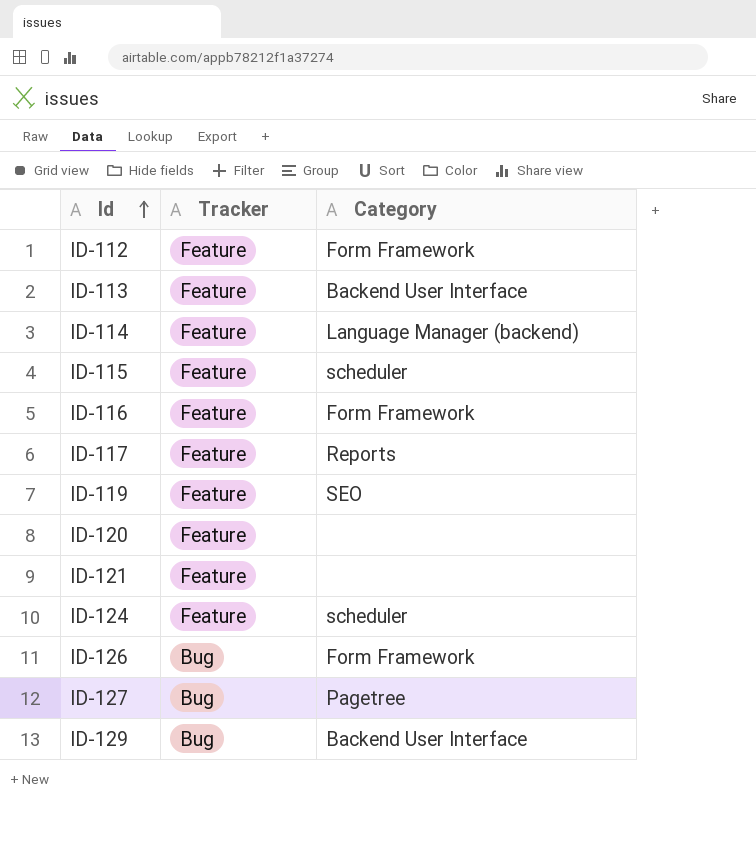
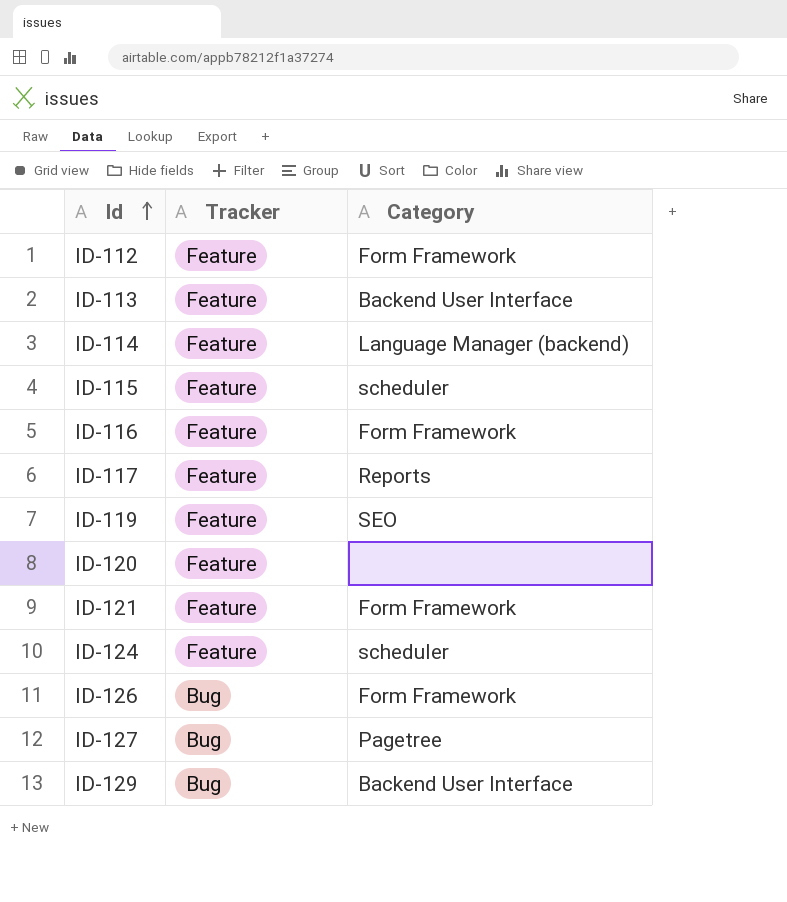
ID-121 | Category: none -> Form Framework

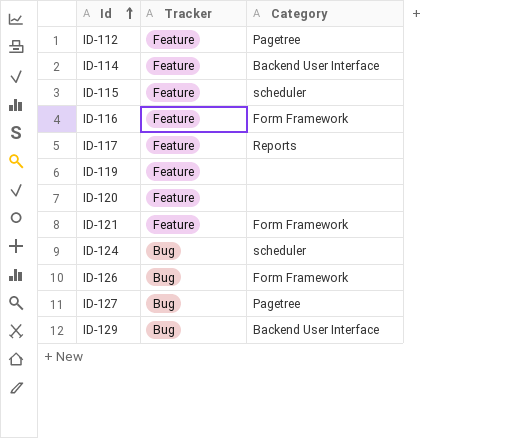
row ID-113: Feature | Backend User Interface -> none
ID-112 | Category: Form Framework -> Pagetree
ID-114 | Category: Language Manager (backend) -> Backend User Interface
ID-119 | Category: SEO -> none
ID-124 | Tracker: Feature -> Bug

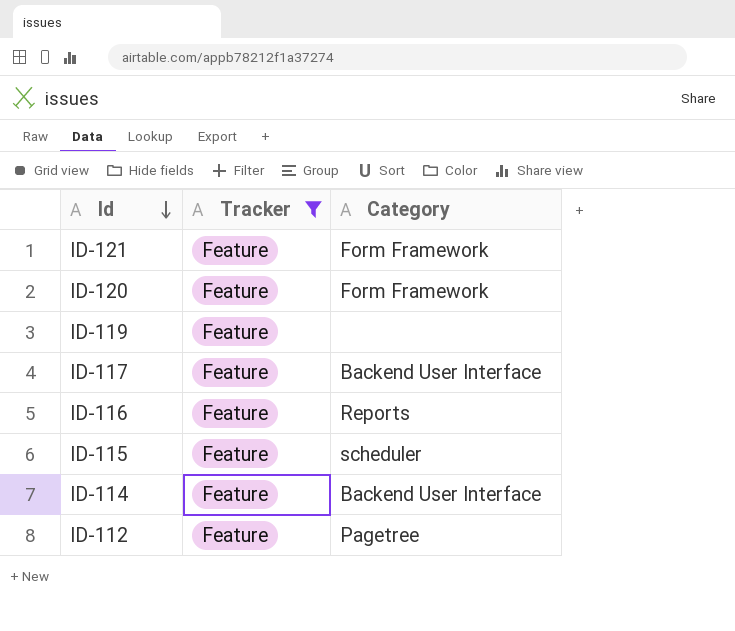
filter: none -> Tracker = Feature
row order: Id ascending -> Id descending
ID-120 | Category: none -> Form Framework
ID-117 | Category: Reports -> Backend User Interface
ID-116 | Category: Form Framework -> Reports

